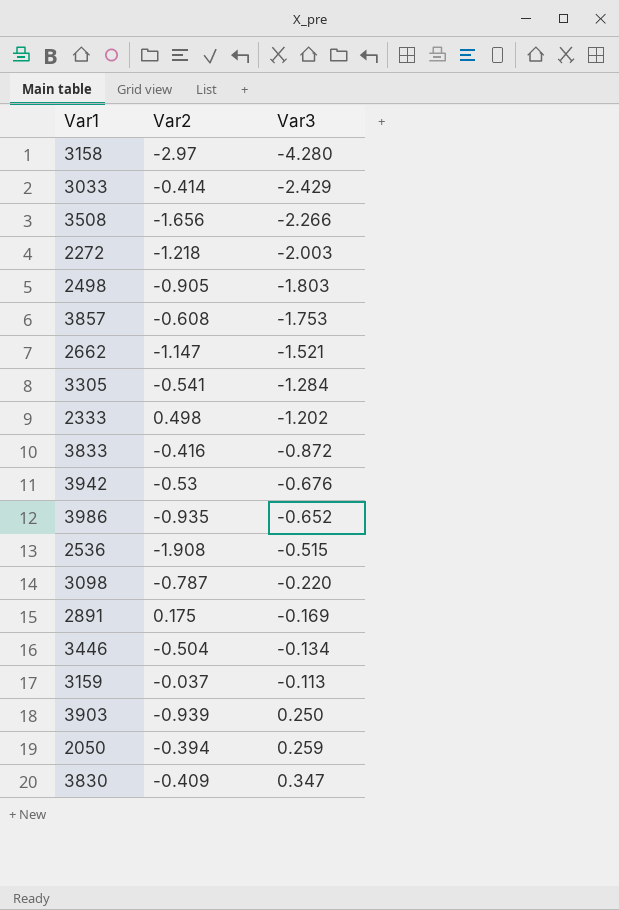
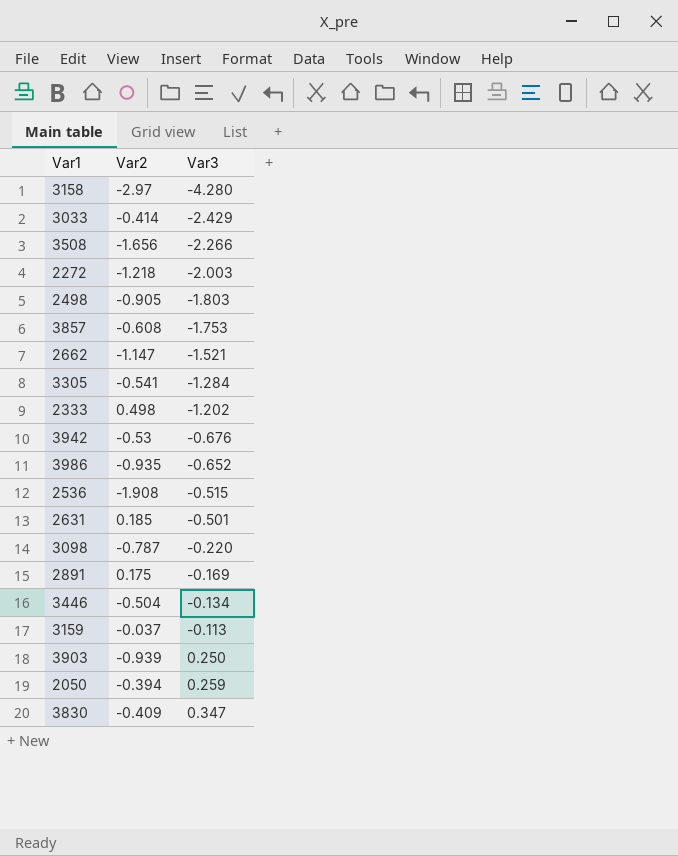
row 3833: -0.416 | -0.872 -> none
row 2631: none -> 0.185 | -0.501

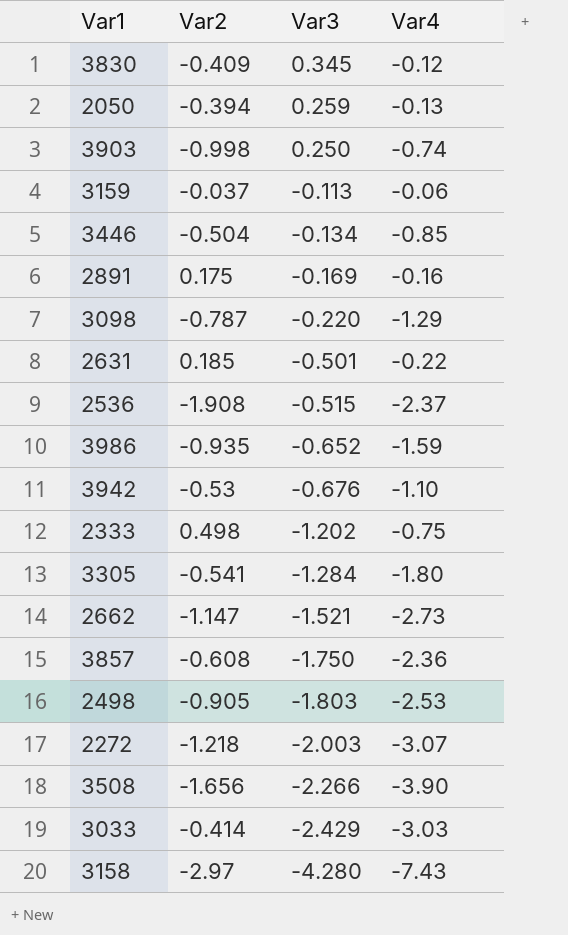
row order: Var3 ascending -> Var3 descending
column Var4 | position: none -> 4
3830 | Var3: 0.347 -> 0.345
3903 | Var2: -0.939 -> -0.998
3857 | Var3: -1.753 -> -1.750

